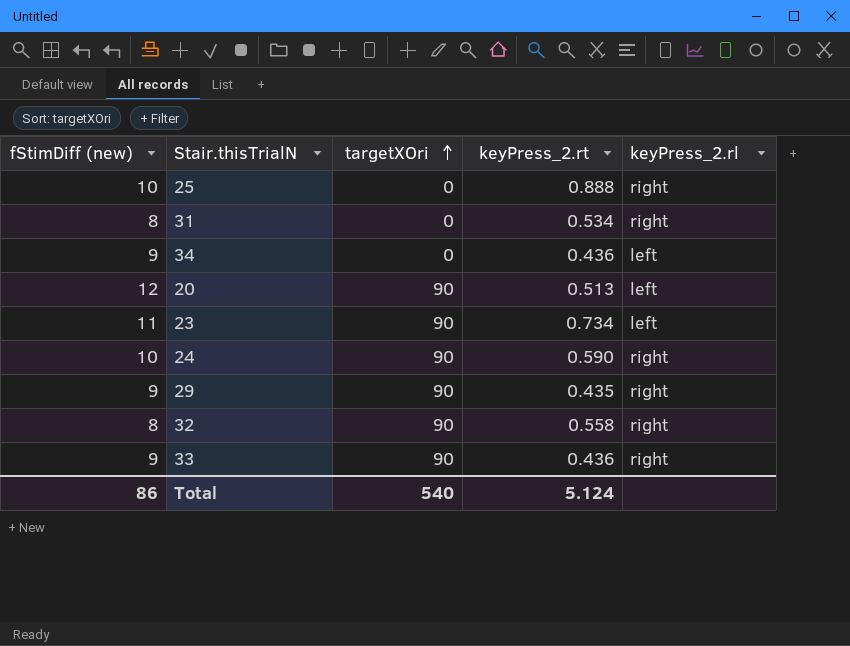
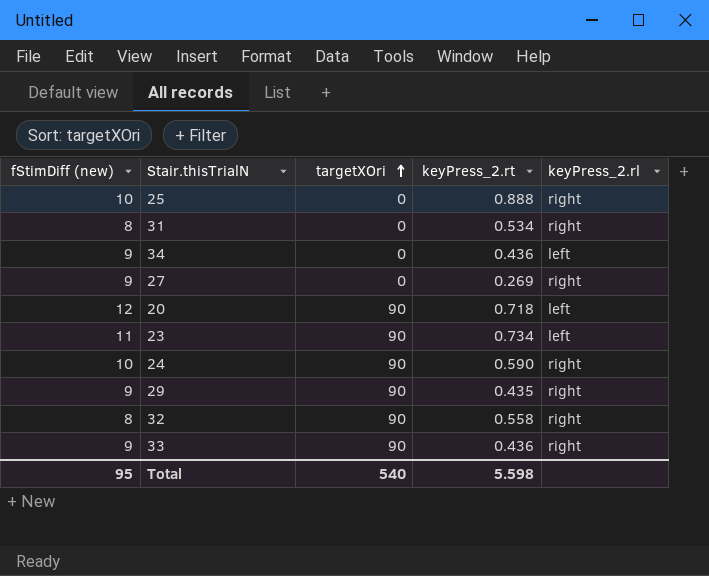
row 27: none -> 9 | 0 | 0.269 | right
20 | keyPress_2.rt: 0.513 -> 0.718
Total | fStimDiff (new): 86 -> 95
Total | keyPress_2.rt: 5.124 -> 5.598

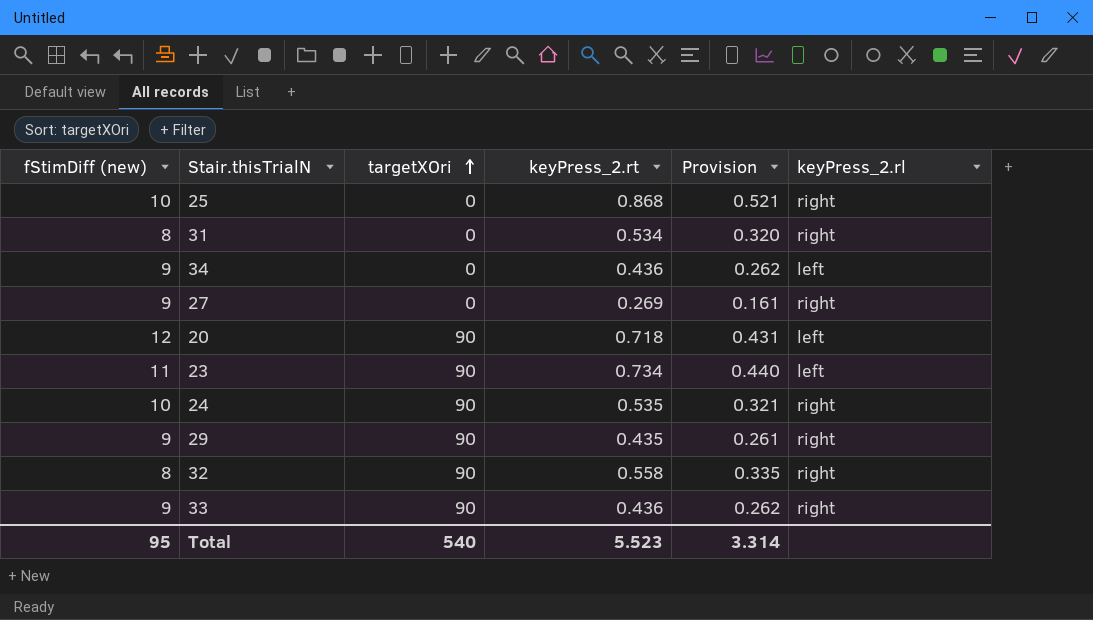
column Provision | formula: none -> [keyPress_2.rt] * 0.6
25 | keyPress_2.rt: 0.888 -> 0.868
24 | keyPress_2.rt: 0.590 -> 0.535
Total | keyPress_2.rt: 5.598 -> 5.523

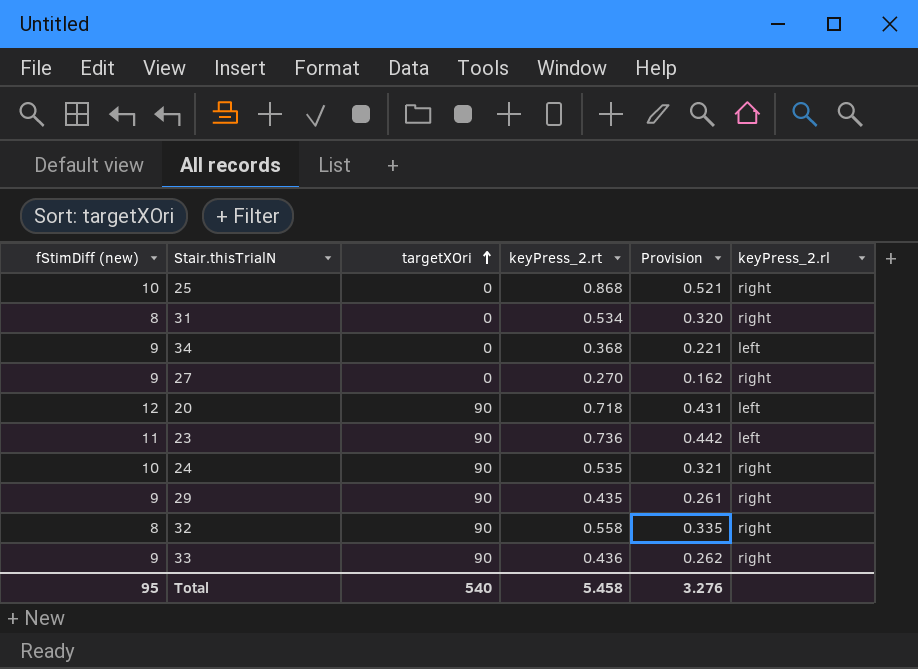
34 | keyPress_2.rt: 0.436 -> 0.368
34 | Provision: 0.262 -> 0.221
27 | keyPress_2.rt: 0.269 -> 0.270
27 | Provision: 0.161 -> 0.162
23 | keyPress_2.rt: 0.734 -> 0.736
23 | Provision: 0.440 -> 0.442
Total | keyPress_2.rt: 5.523 -> 5.458
Total | Provision: 3.314 -> 3.276

